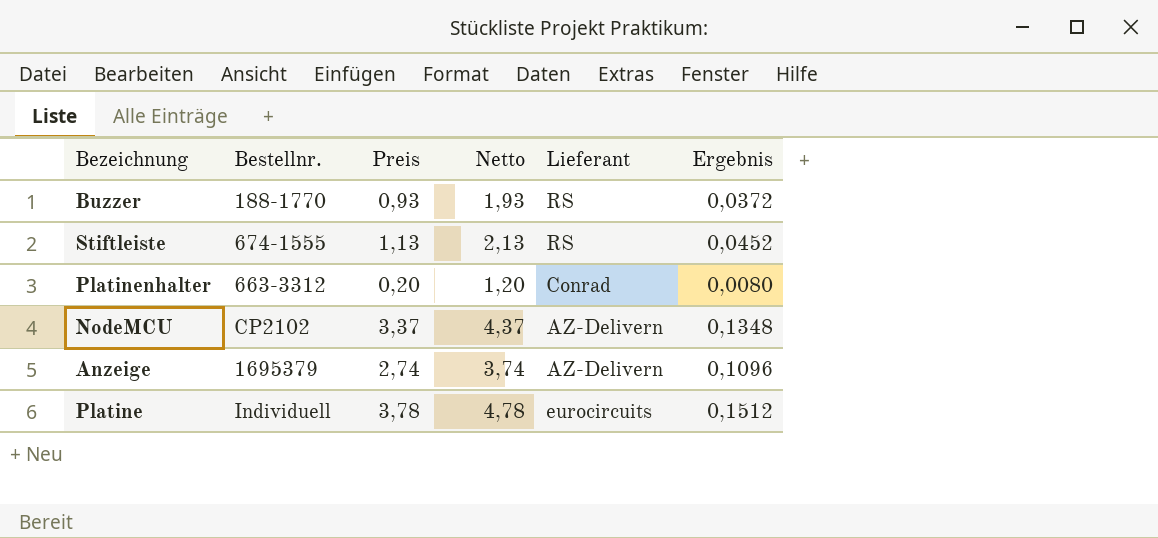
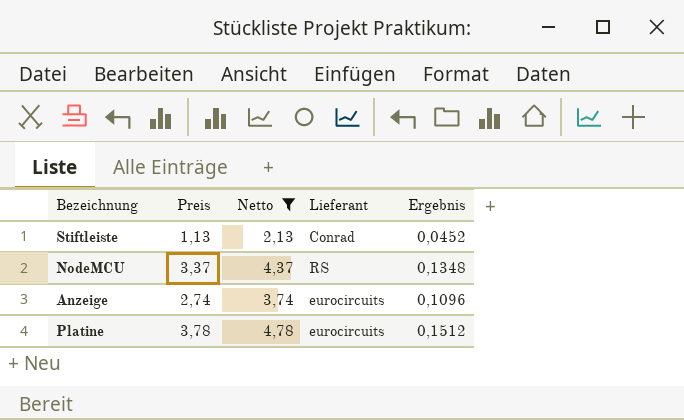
filter: none -> Netto >= 2,13
column Bestellnr. | position: 2 -> none
Stiftleiste | Lieferant: RS -> Conrad
NodeMCU | Lieferant: AZ-Delivern -> RS
Anzeige | Lieferant: AZ-Delivern -> eurocircuits

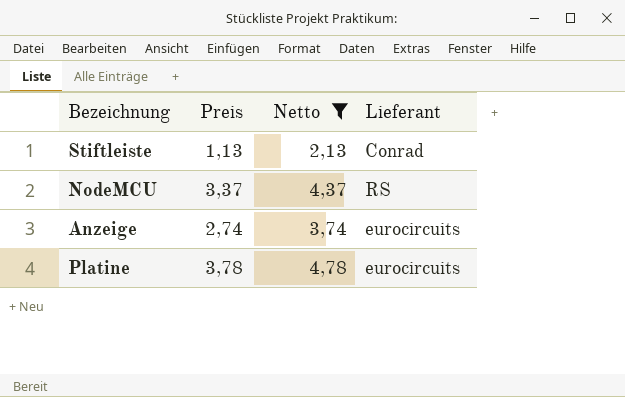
column Ergebnis | formula: [Preis] * 0,04 -> none

